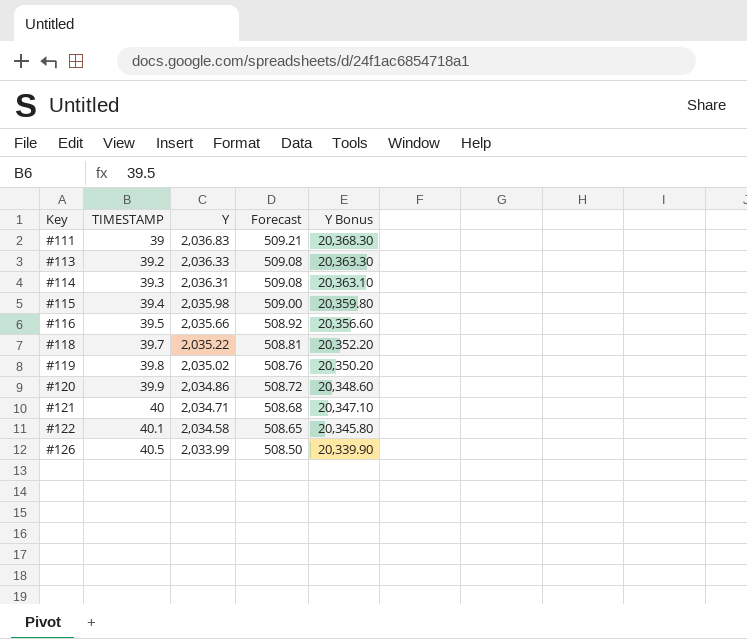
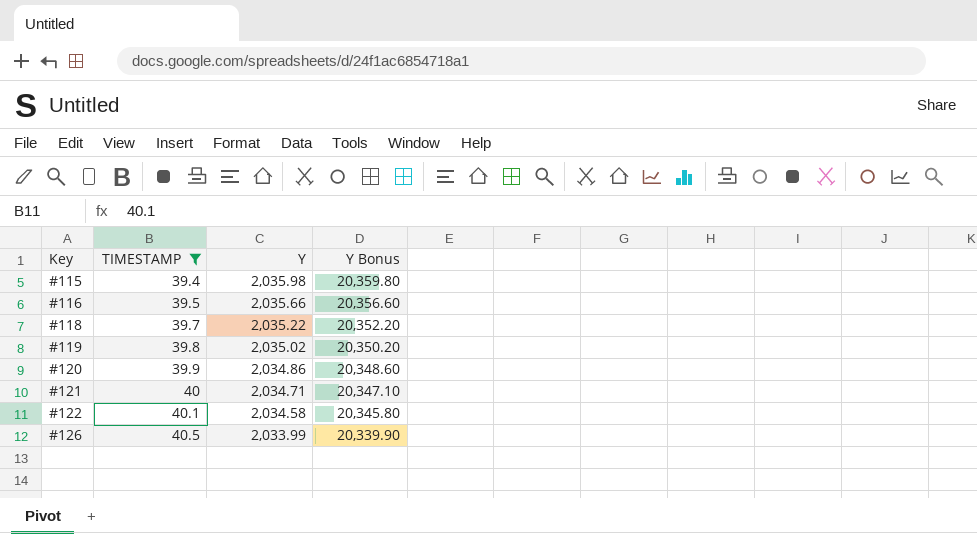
filter: none -> TIMESTAMP >= 39.4
column Forecast | formula: [Y] * 0.25 -> none

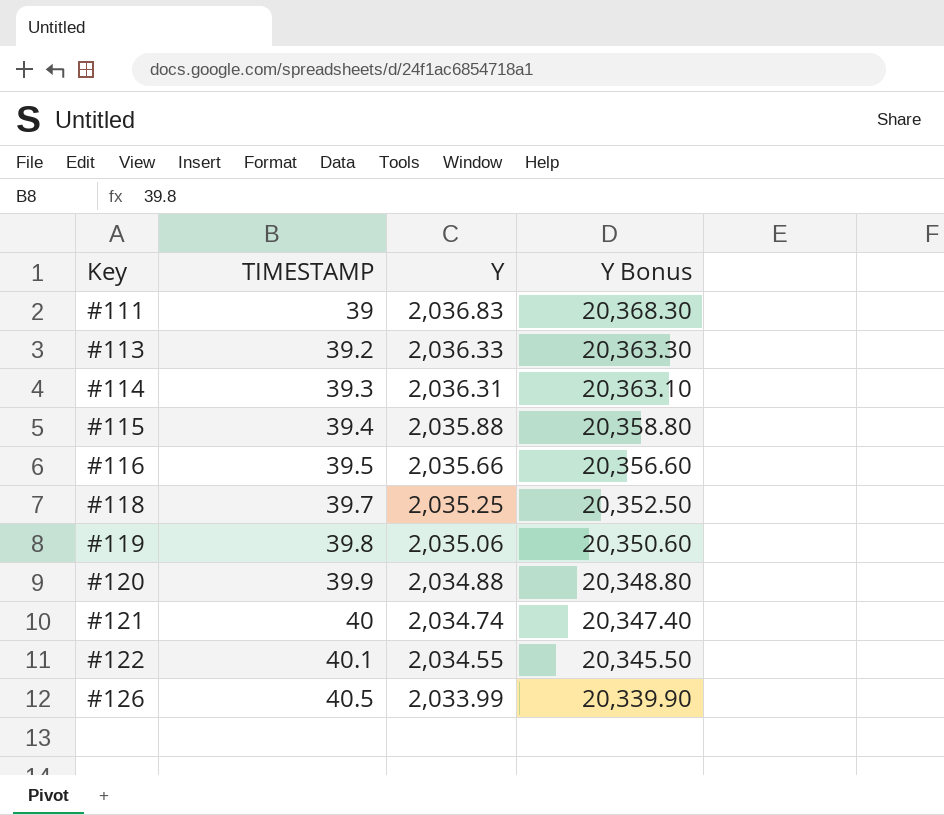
filter: TIMESTAMP >= 39.4 -> none
#115 | Y: 2,035.98 -> 2,035.88
#115 | Y Bonus: 20,359.80 -> 20,358.80
#118 | Y: 2,035.22 -> 2,035.25
#118 | Y Bonus: 20,352.20 -> 20,352.50
#119 | Y: 2,035.02 -> 2,035.06
#119 | Y Bonus: 20,350.20 -> 20,350.60
#120 | Y: 2,034.86 -> 2,034.88
#120 | Y Bonus: 20,348.60 -> 20,348.80
#121 | Y: 2,034.71 -> 2,034.74
#121 | Y Bonus: 20,347.10 -> 20,347.40
#122 | Y: 2,034.58 -> 2,034.55
#122 | Y Bonus: 20,345.80 -> 20,345.50

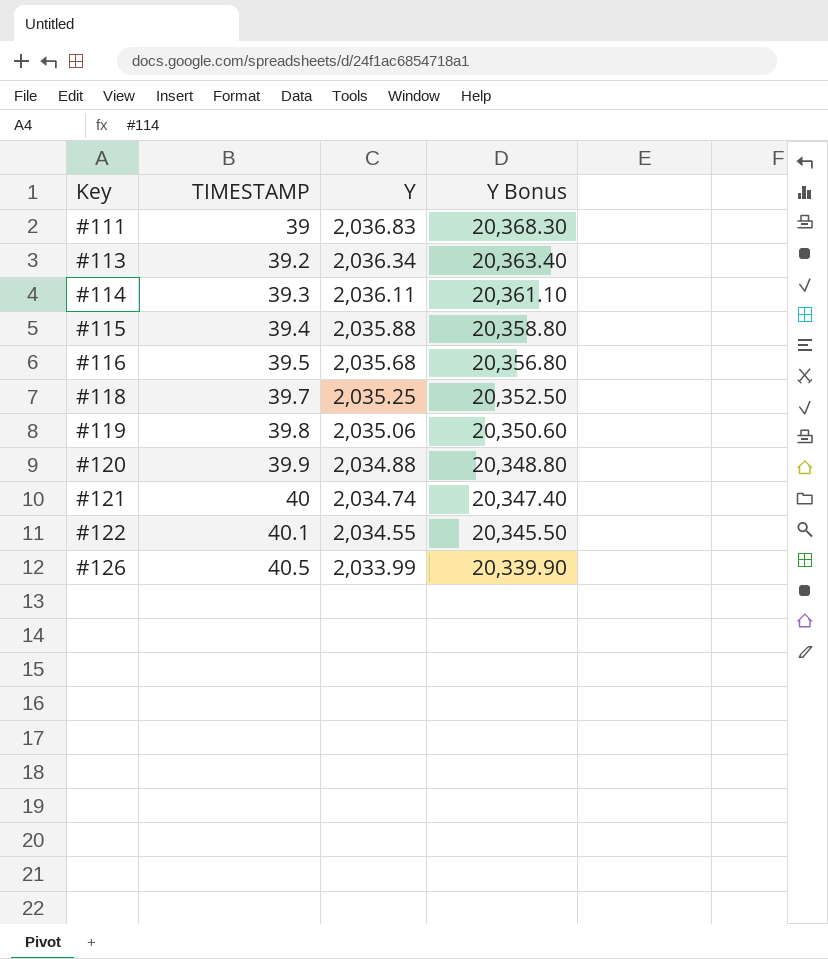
#113 | Y: 2,036.33 -> 2,036.34
#113 | Y Bonus: 20,363.30 -> 20,363.40
#114 | Y: 2,036.31 -> 2,036.11
#114 | Y Bonus: 20,363.10 -> 20,361.10
#116 | Y: 2,035.66 -> 2,035.68
#116 | Y Bonus: 20,356.60 -> 20,356.80

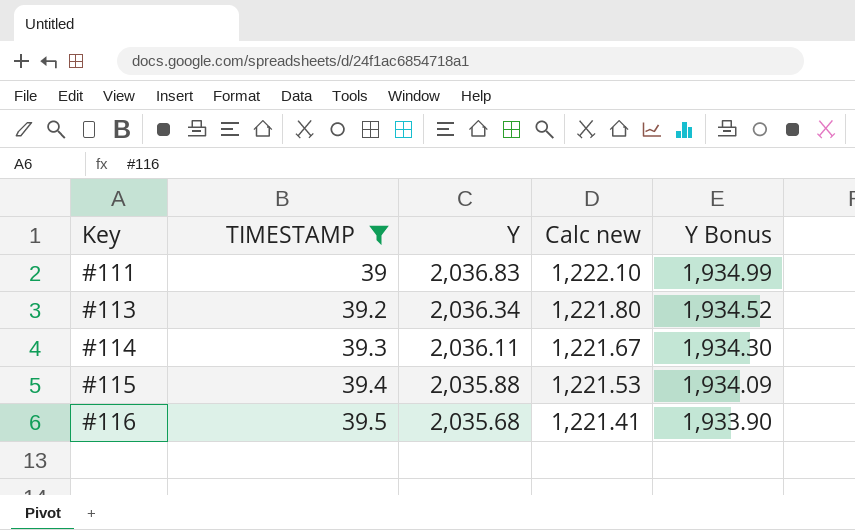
filter: none -> TIMESTAMP <= 39.5
column Calc new | formula: none -> [Y] * 0.6
column Y Bonus | formula: [Y] * 10 -> [Y] * 0.95

